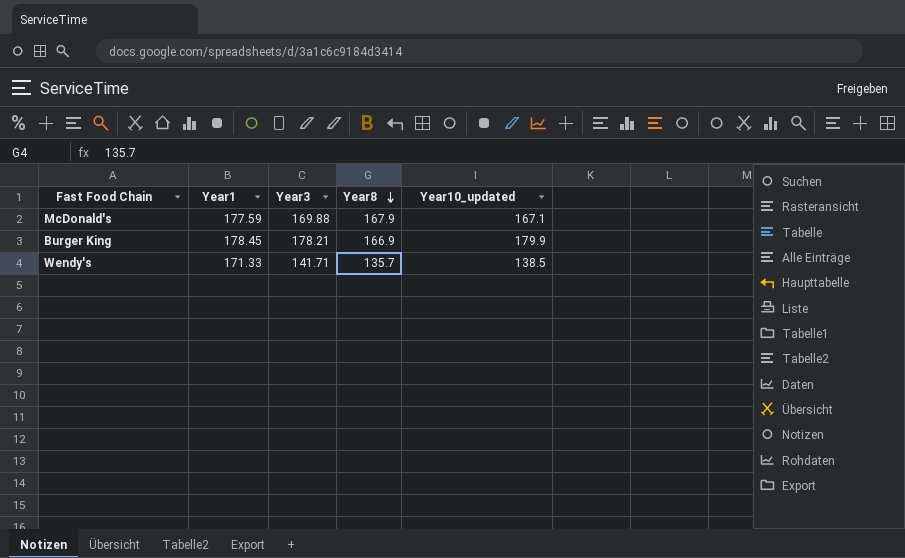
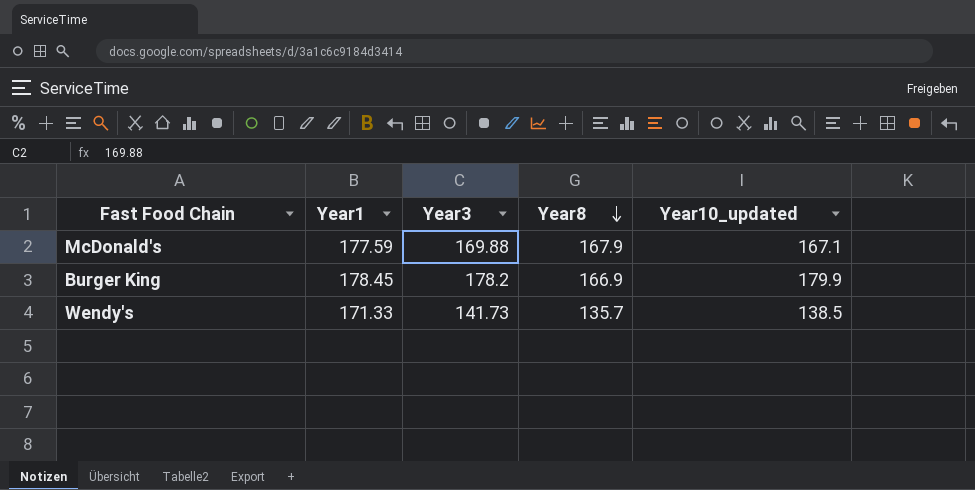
Burger King | Year3: 178.21 -> 178.2
Wendy's | Year3: 141.71 -> 141.73

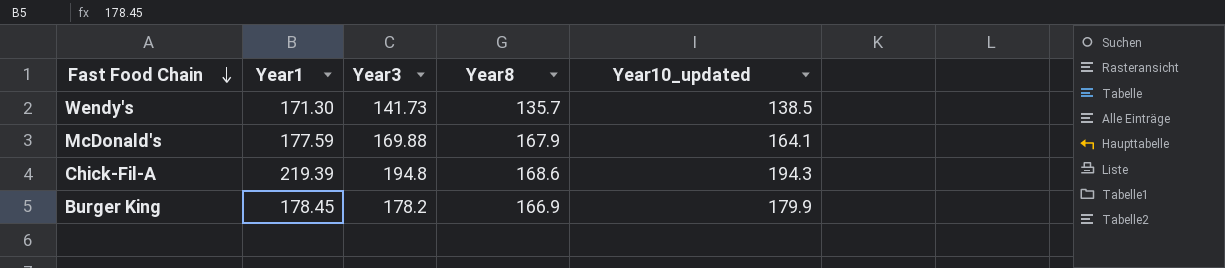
row order: Year8 descending -> Fast Food Chain descending
Wendy's | Year1: 171.33 -> 171.30
McDonald's | Year10_updated: 167.1 -> 164.1
row Chick-Fil-A: none -> 219.39 | 194.8 | 168.6 | 194.3

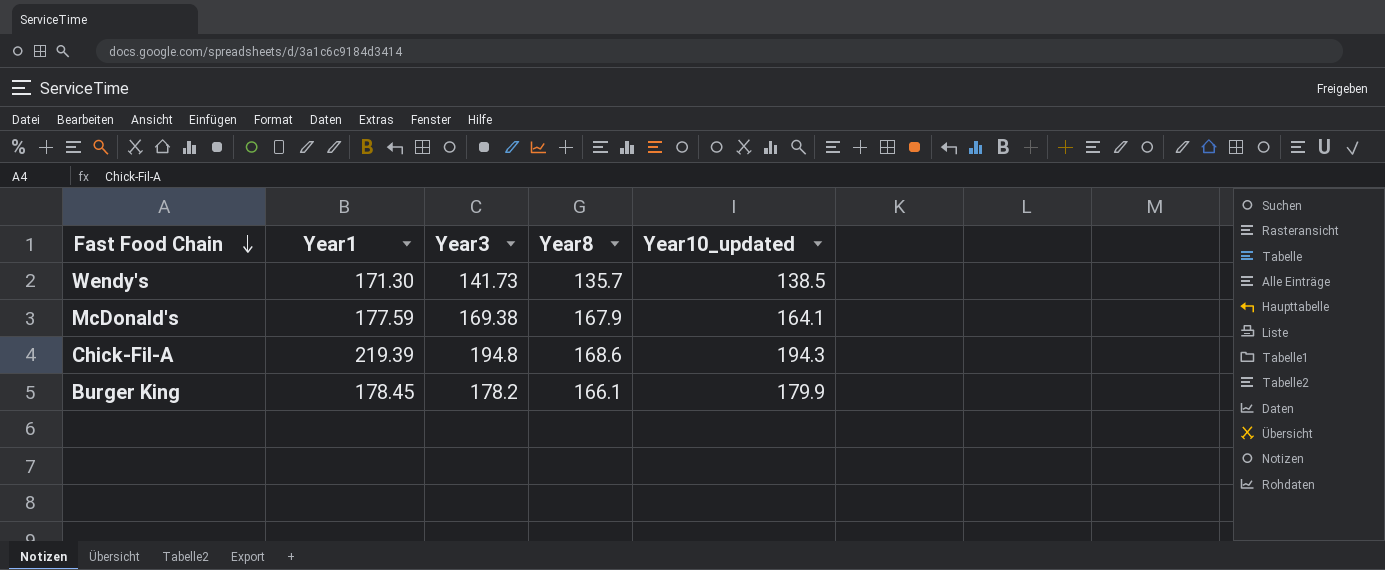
McDonald's | Year3: 169.88 -> 169.38
Burger King | Year8: 166.9 -> 166.1

